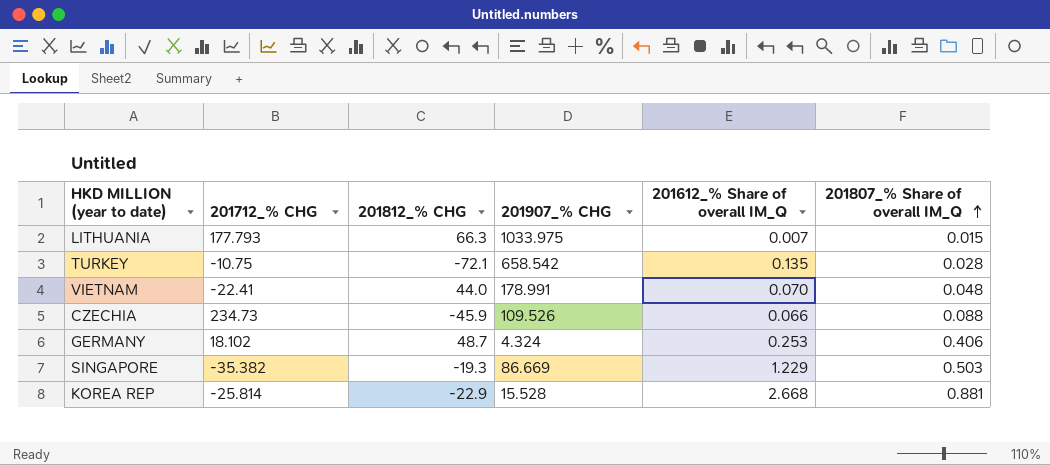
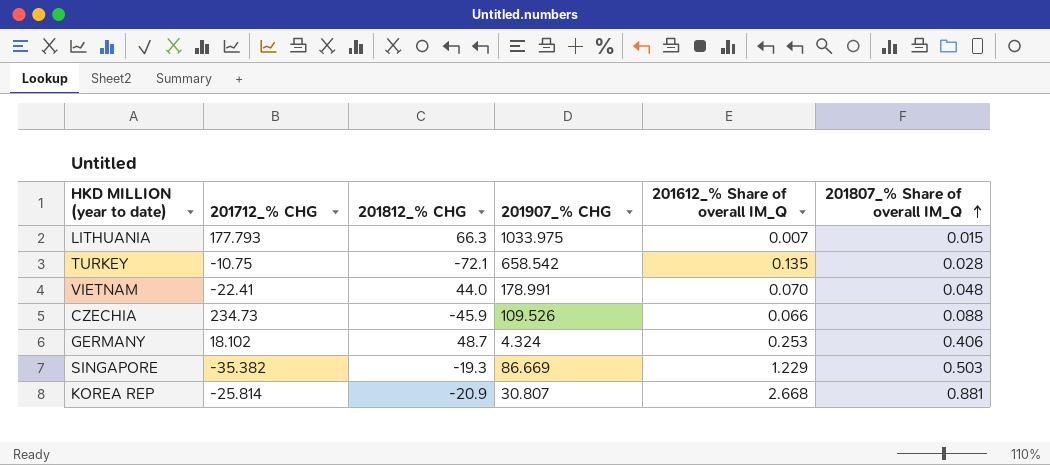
KOREA REP | 201812_% CHG: -22.9 -> -20.9
KOREA REP | 201907_% CHG: 15.528 -> 30.807

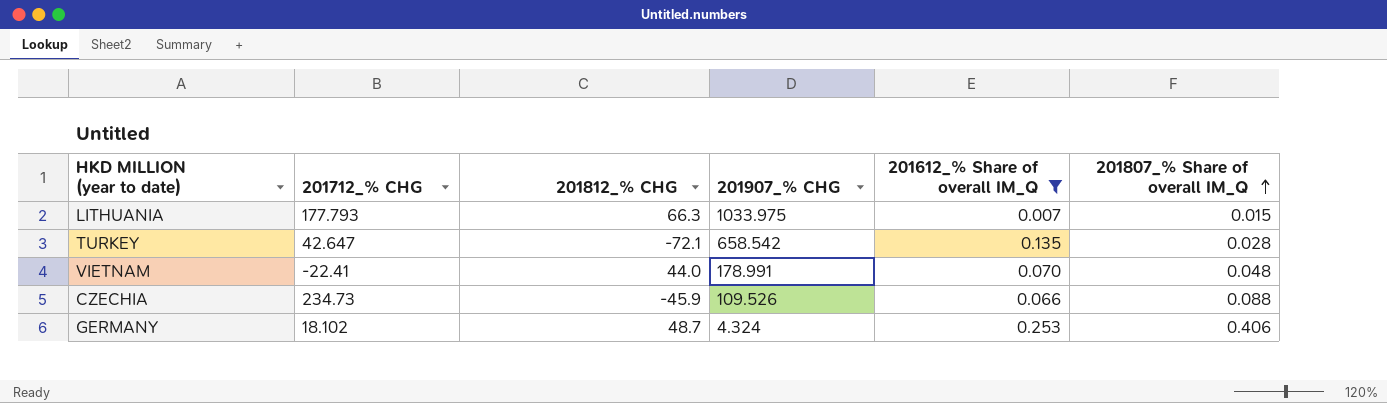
filter: none -> 201612_% Share of overall IM_Q <= 0.253
TURKEY | 201712_% CHG: -10.75 -> 42.647

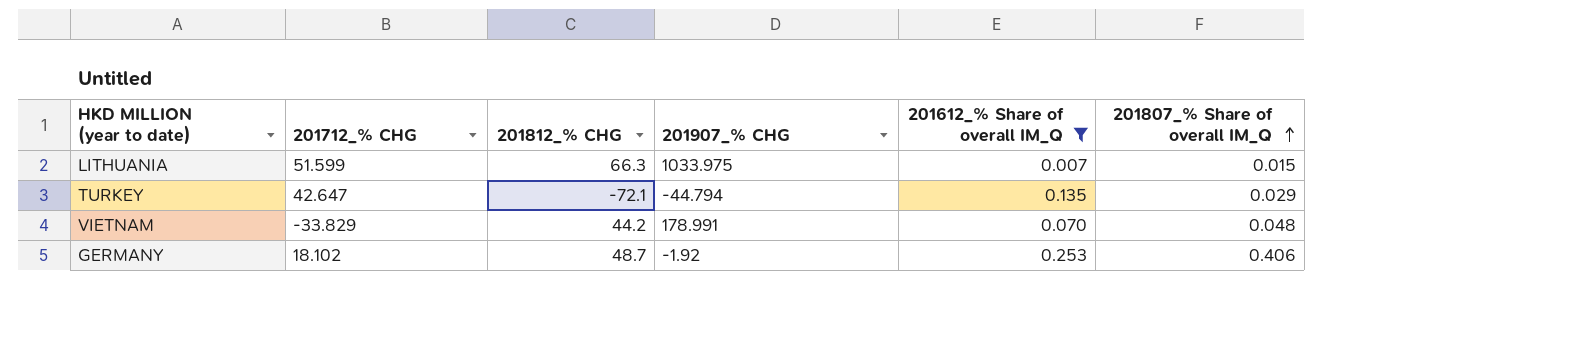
row CZECHIA: 234.73 | -45.9 | 109.526 | 0.066 | 0.088 -> none
LITHUANIA | 201712_% CHG: 177.793 -> 51.599
TURKEY | 201907_% CHG: 658.542 -> -44.794
TURKEY | 201807_% Share of overall IM_Q: 0.028 -> 0.029
VIETNAM | 201712_% CHG: -22.41 -> -33.829
VIETNAM | 201812_% CHG: 44.0 -> 44.2
GERMANY | 201907_% CHG: 4.324 -> -1.92

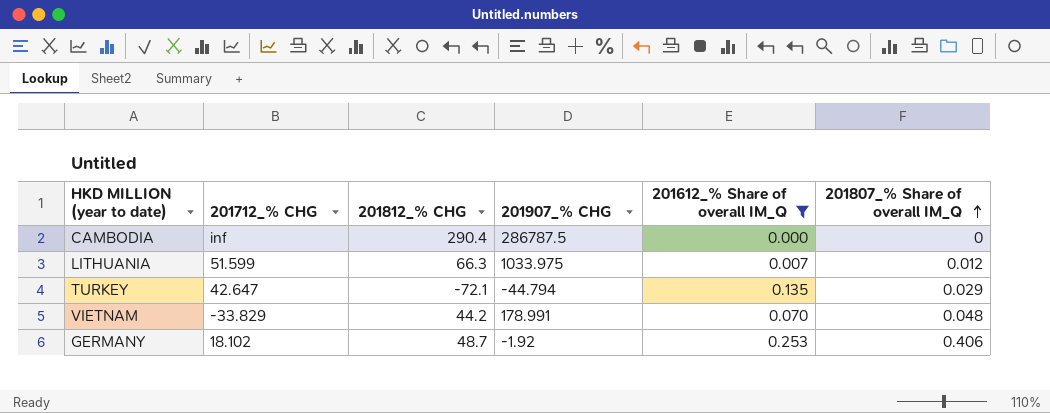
row CAMBODIA: none -> inf | 290.4 | 286787.5 | 0.000 | 0
LITHUANIA | 201807_% Share of overall IM_Q: 0.015 -> 0.012

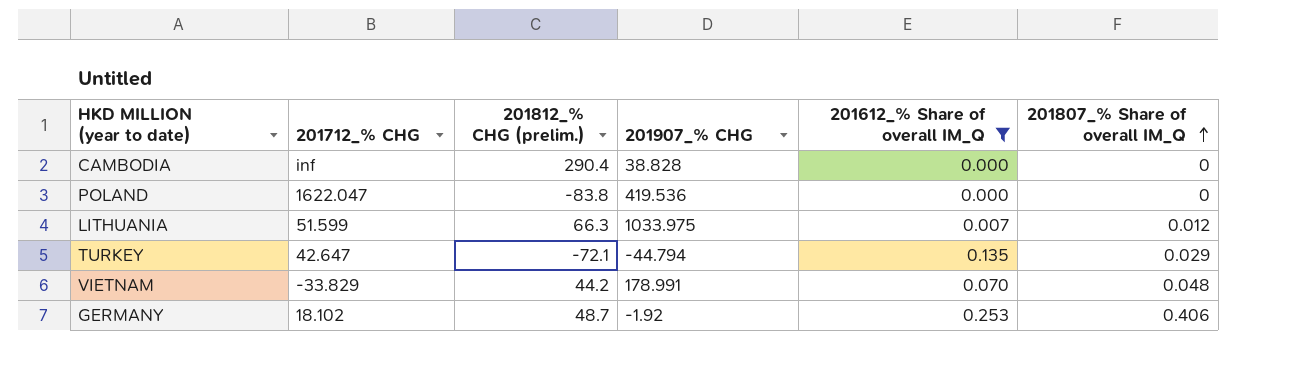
column name: 201812_% CHG -> 201812_% CHG (prelim.)
CAMBODIA | 201907_% CHG: 286787.5 -> 38.828
row POLAND: none -> 1622.047 | -83.8 | 419.536 | 0.000 | 0

